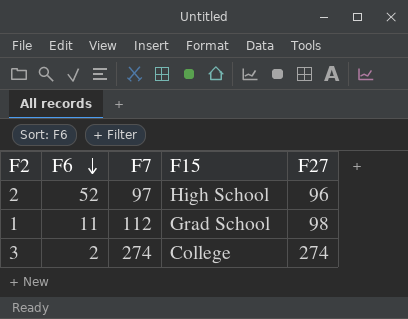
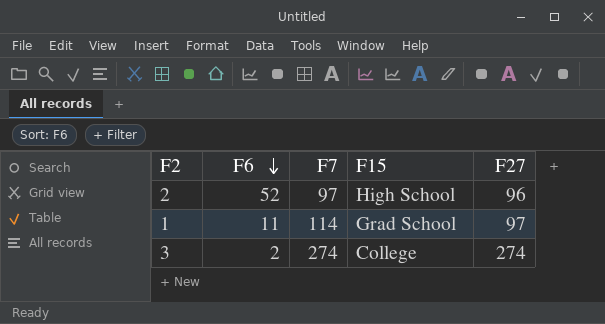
1 | F7: 112 -> 114
1 | F27: 98 -> 97

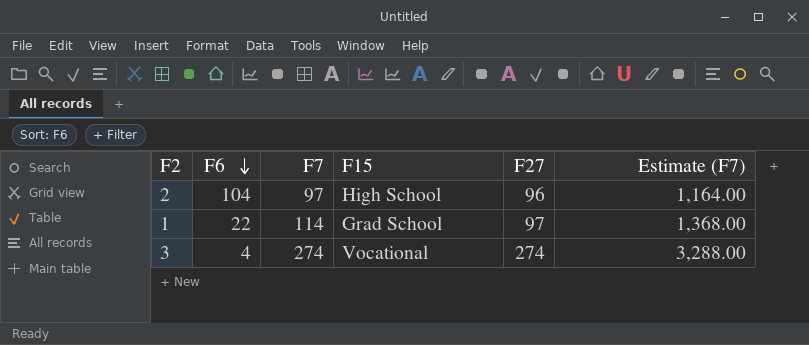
column Estimate (F7) | formula: none -> [F7] * 12
2 | F6: 52 -> 104
1 | F6: 11 -> 22
3 | F6: 2 -> 4
3 | F15: College -> Vocational

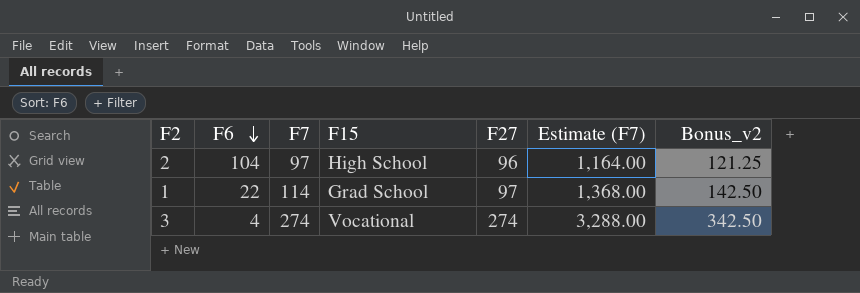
column Bonus_v2 | formula: none -> [F7] * 1.25

